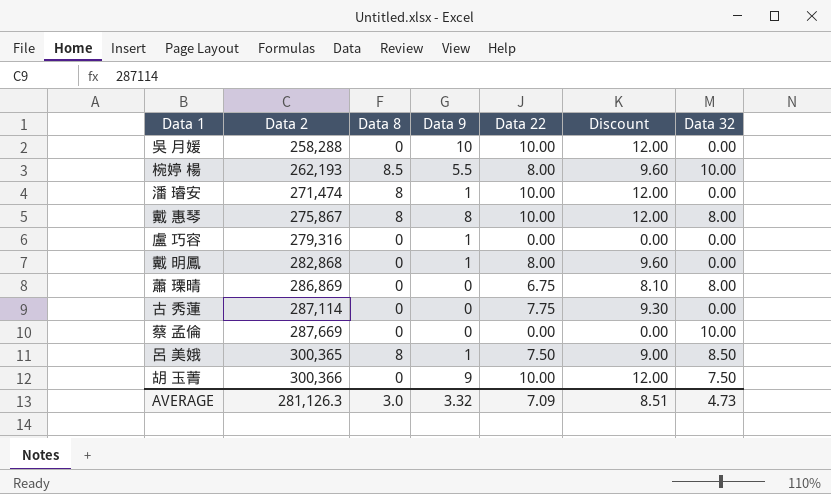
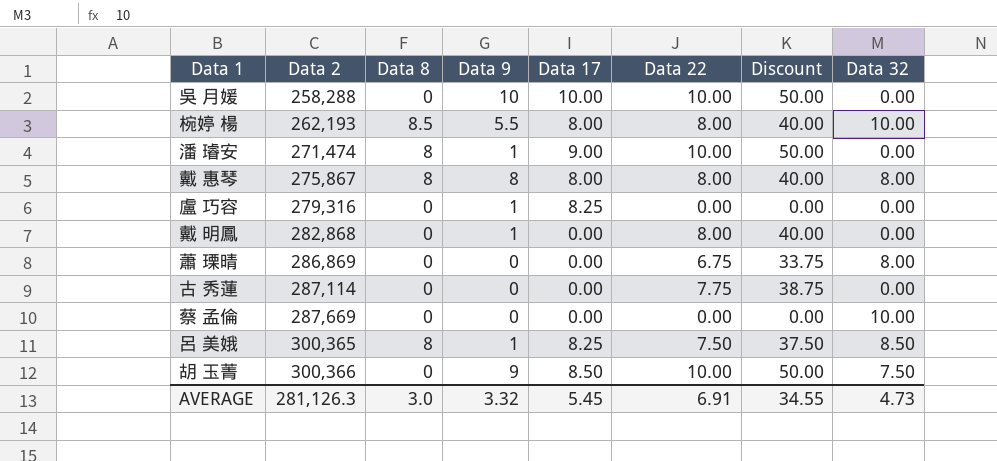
column Data 17 | position: none -> 5
column Discount | formula: [Data 22] * 1.2 -> [Data 22] * 5
戴 惠琴 | Data 22: 10.00 -> 8.00
AVERAGE | Data 22: 7.09 -> 6.91
AVERAGE | Discount: 8.51 -> 34.55

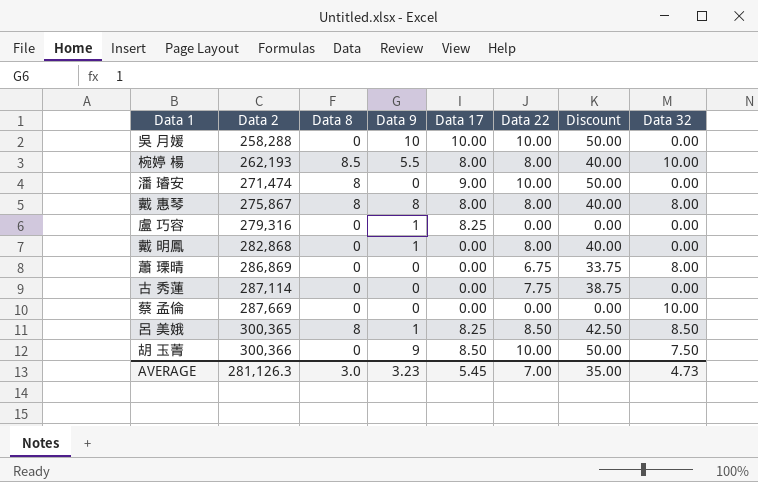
潘 璿安 | Data 9: 1 -> 0
呂 美娥 | Data 22: 7.50 -> 8.50
呂 美娥 | Discount: 37.50 -> 42.50
AVERAGE | Data 9: 3.32 -> 3.23
AVERAGE | Data 22: 6.91 -> 7.00
AVERAGE | Discount: 34.55 -> 35.00

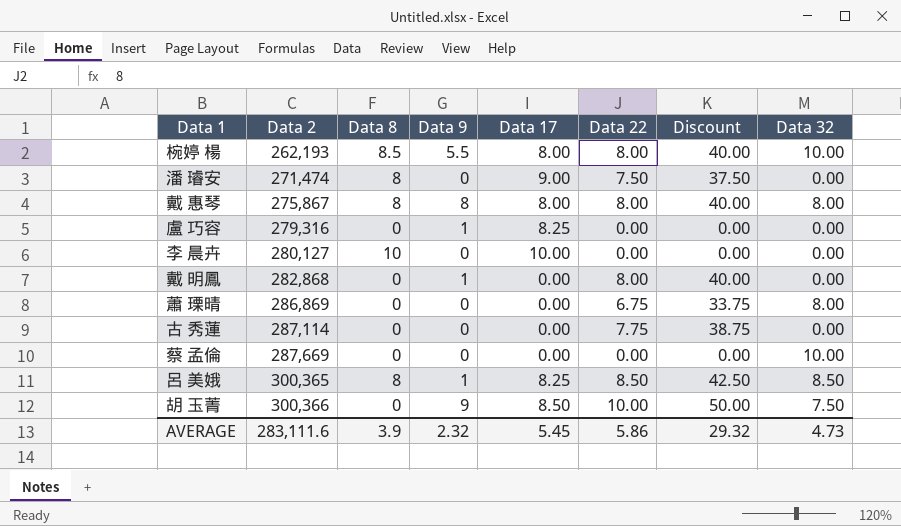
row 吳 月媛: 258,288 | 0 | 10 | 10.00 | 10.00 | 50.00 | 0.00 -> none
潘 璿安 | Data 22: 10.00 -> 7.50
潘 璿安 | Discount: 50.00 -> 37.50
row 李 晨卉: none -> 280,127 | 10 | 0 | 10.00 | 0.00 | 0.00 | 0.00
AVERAGE | Data 2: 281,126.3 -> 283,111.6
AVERAGE | Data 8: 3.0 -> 3.9
AVERAGE | Data 9: 3.23 -> 2.32
AVERAGE | Data 22: 7.00 -> 5.86
AVERAGE | Discount: 35.00 -> 29.32

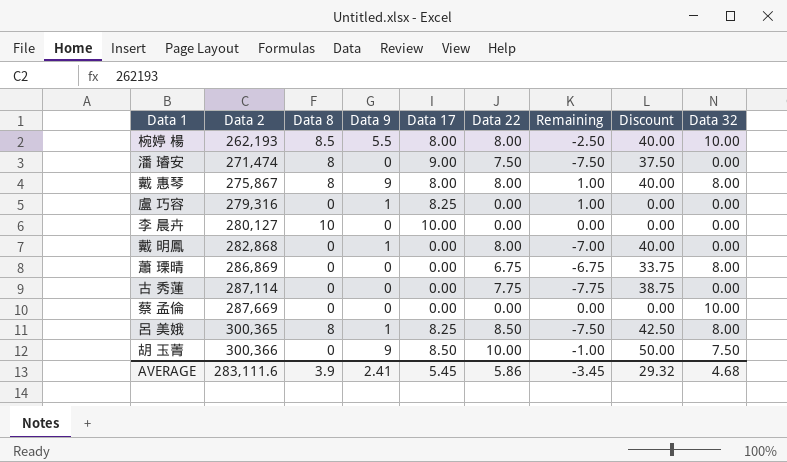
column Remaining | formula: none -> [Data 9] - [Data 22]
戴 惠琴 | Data 9: 8 -> 9
呂 美娥 | Data 32: 8.50 -> 8.00
AVERAGE | Data 9: 2.32 -> 2.41
AVERAGE | Data 32: 4.73 -> 4.68

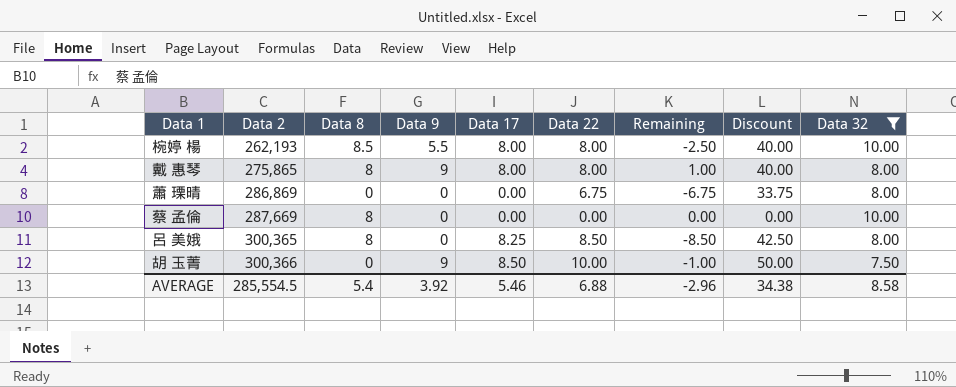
filter: none -> Data 32 != 0.00
戴 惠琴 | Data 2: 275,867 -> 275,865
蔡 孟倫 | Data 8: 0 -> 8
呂 美娥 | Data 9: 1 -> 0
呂 美娥 | Remaining: -7.50 -> -8.50
AVERAGE | Data 2: 283,111.6 -> 285,554.5
AVERAGE | Data 8: 3.9 -> 5.4
AVERAGE | Data 9: 2.41 -> 3.92
AVERAGE | Data 17: 5.45 -> 5.46
AVERAGE | Data 22: 5.86 -> 6.88
AVERAGE | Remaining: -3.45 -> -2.96
AVERAGE | Discount: 29.32 -> 34.38
AVERAGE | Data 32: 4.68 -> 8.58

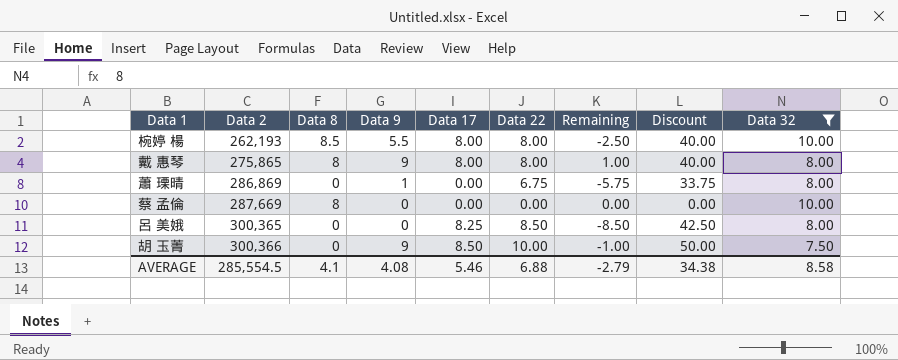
蕭 瑮晴 | Data 9: 0 -> 1
蕭 瑮晴 | Remaining: -6.75 -> -5.75
呂 美娥 | Data 8: 8 -> 0
AVERAGE | Data 8: 5.4 -> 4.1
AVERAGE | Data 9: 3.92 -> 4.08
AVERAGE | Remaining: -2.96 -> -2.79

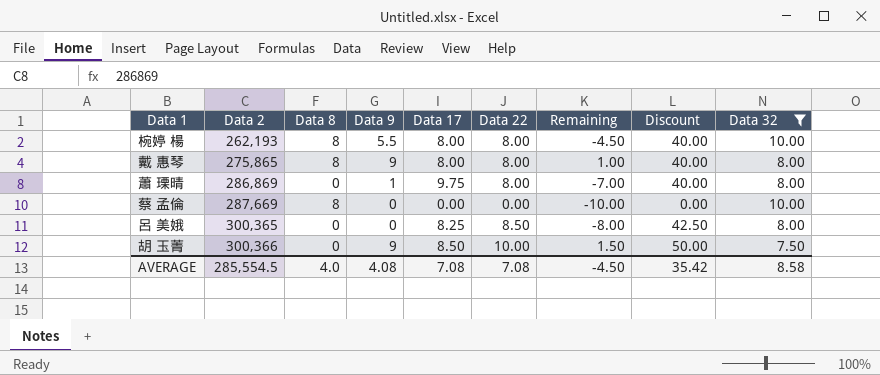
column Remaining | formula: [Data 9] - [Data 22] -> [Data 9] - [Data 32]
椀婷 楊 | Data 8: 8.5 -> 8
蕭 瑮晴 | Data 17: 0.00 -> 9.75
蕭 瑮晴 | Data 22: 6.75 -> 8.00
蕭 瑮晴 | Discount: 33.75 -> 40.00
AVERAGE | Data 8: 4.1 -> 4.0
AVERAGE | Data 17: 5.46 -> 7.08
AVERAGE | Data 22: 6.88 -> 7.08
AVERAGE | Remaining: -2.79 -> -4.50
AVERAGE | Discount: 34.38 -> 35.42

